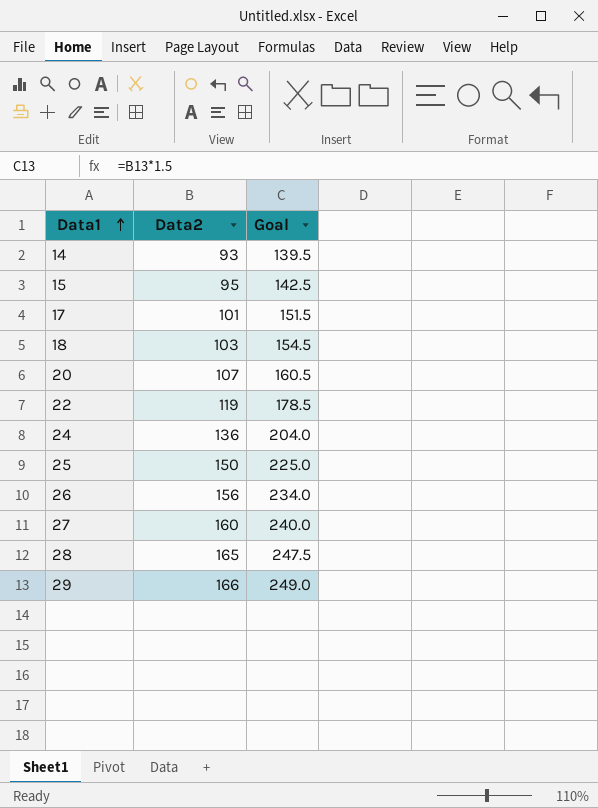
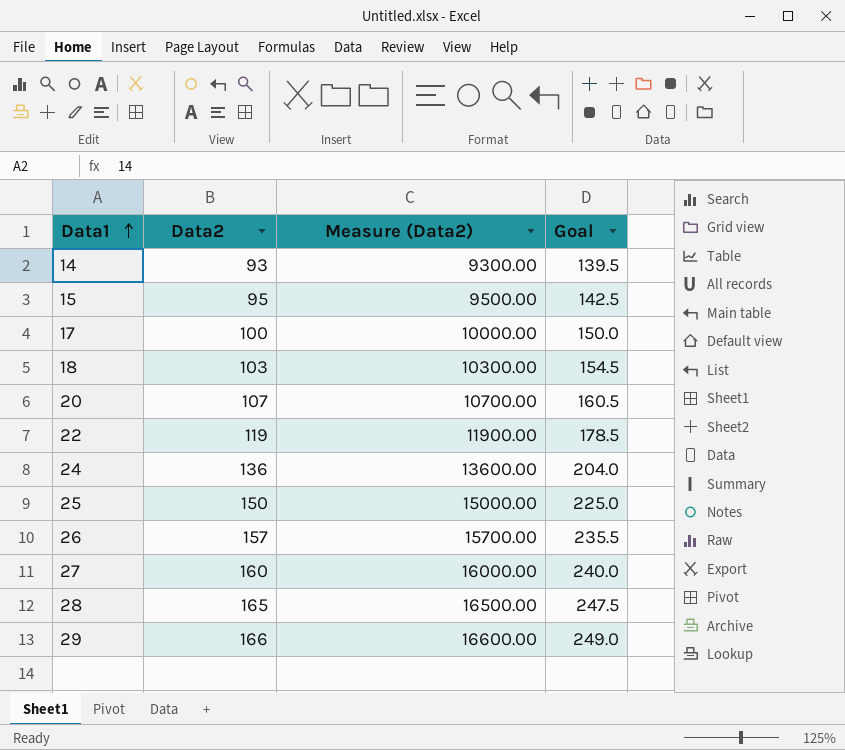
column Measure (Data2) | formula: none -> [Data2] * 100
17 | Data2: 101 -> 100
17 | Goal: 151.5 -> 150.0
26 | Data2: 156 -> 157
26 | Goal: 234.0 -> 235.5

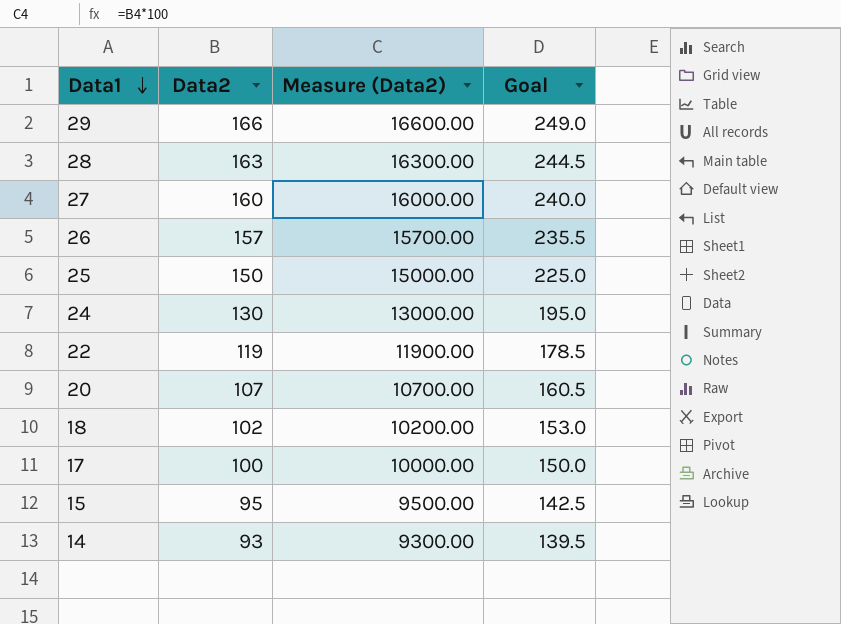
row order: Data1 ascending -> Data1 descending
28 | Data2: 165 -> 163
28 | Measure (Data2): 16500.00 -> 16300.00
28 | Goal: 247.5 -> 244.5
24 | Data2: 136 -> 130
24 | Measure (Data2): 13600.00 -> 13000.00
24 | Goal: 204.0 -> 195.0
18 | Data2: 103 -> 102
18 | Measure (Data2): 10300.00 -> 10200.00
18 | Goal: 154.5 -> 153.0

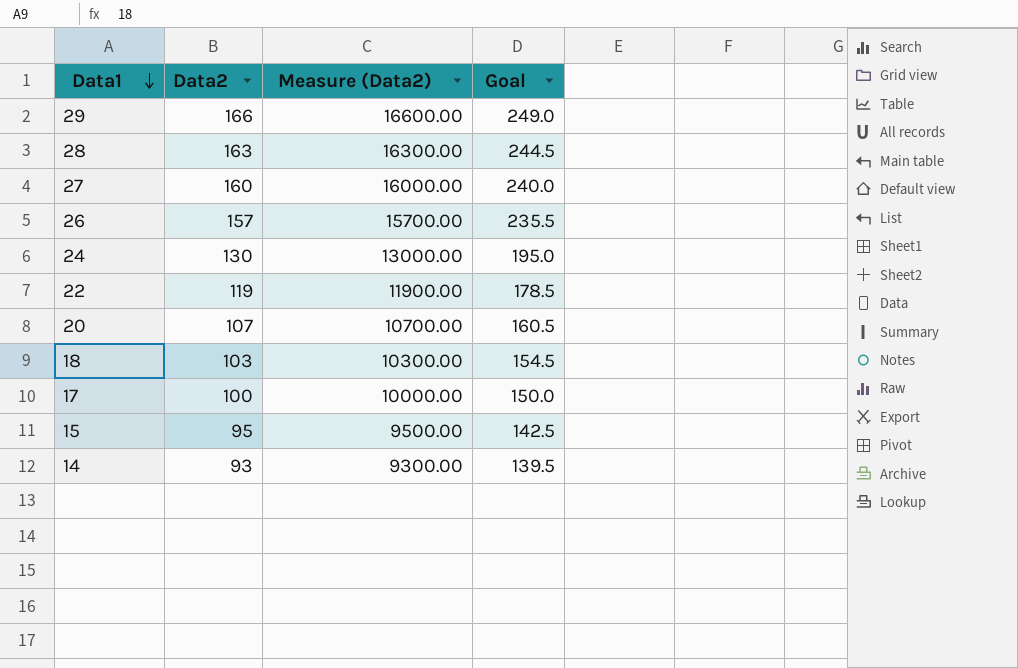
row 25: 150 | 15000.00 | 225.0 -> none
18 | Data2: 102 -> 103
18 | Measure (Data2): 10200.00 -> 10300.00
18 | Goal: 153.0 -> 154.5

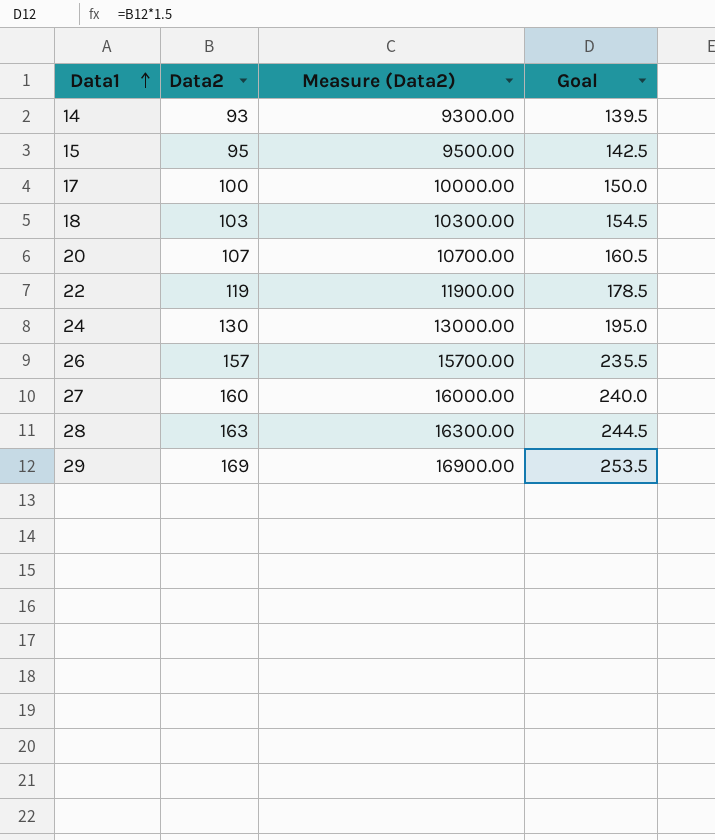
row order: Data1 descending -> Data1 ascending
29 | Data2: 166 -> 169
29 | Measure (Data2): 16600.00 -> 16900.00
29 | Goal: 249.0 -> 253.5

